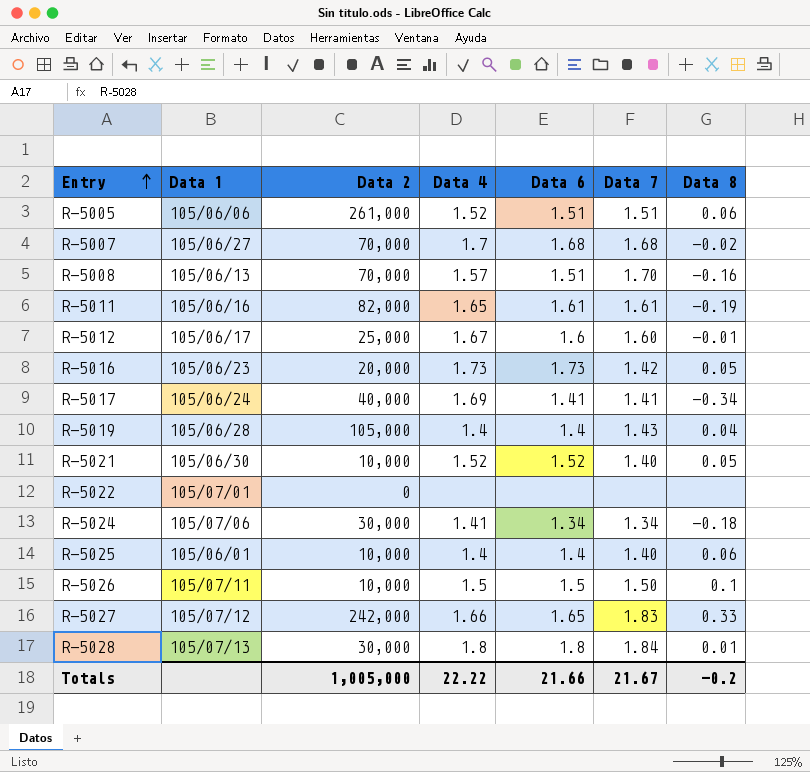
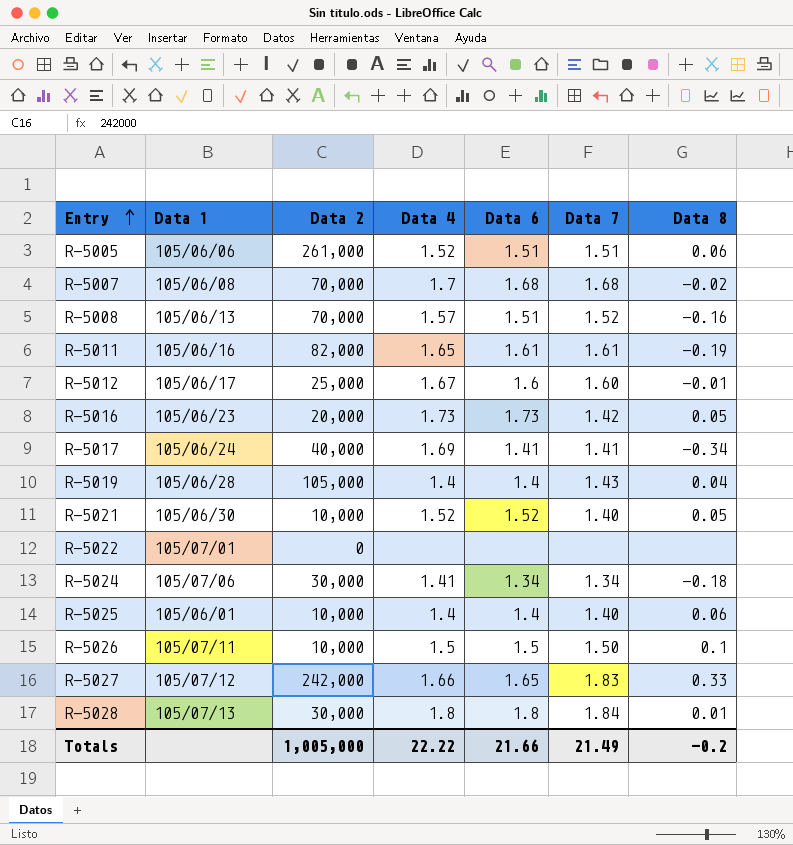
R-5007 | Data 1: 105/06/27 -> 105/06/08
R-5008 | Data 7: 1.70 -> 1.52
Totals | Data 7: 21.67 -> 21.49

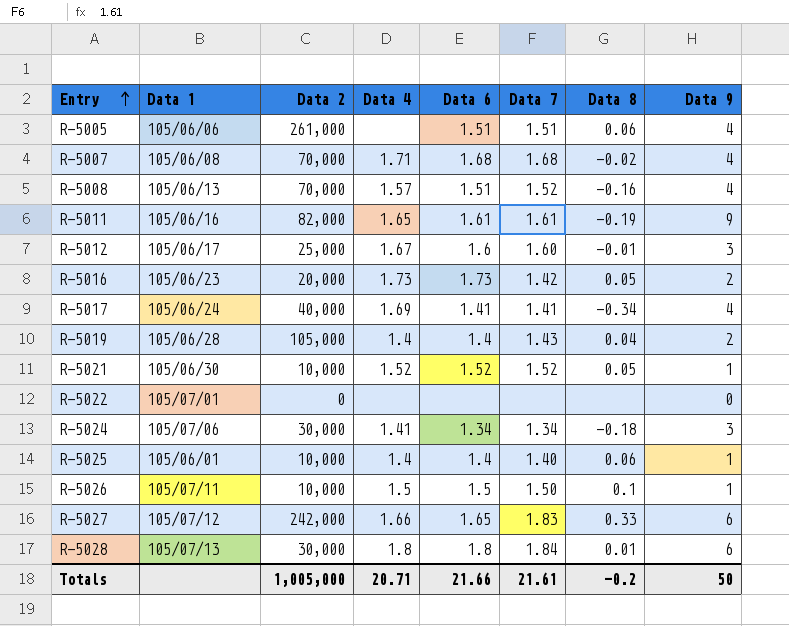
column Data 9 | position: none -> 8
R-5005 | Data 4: 1.52 -> none
R-5007 | Data 4: 1.7 -> 1.71
R-5021 | Data 7: 1.40 -> 1.52
Totals | Data 4: 22.22 -> 20.71
Totals | Data 7: 21.49 -> 21.61

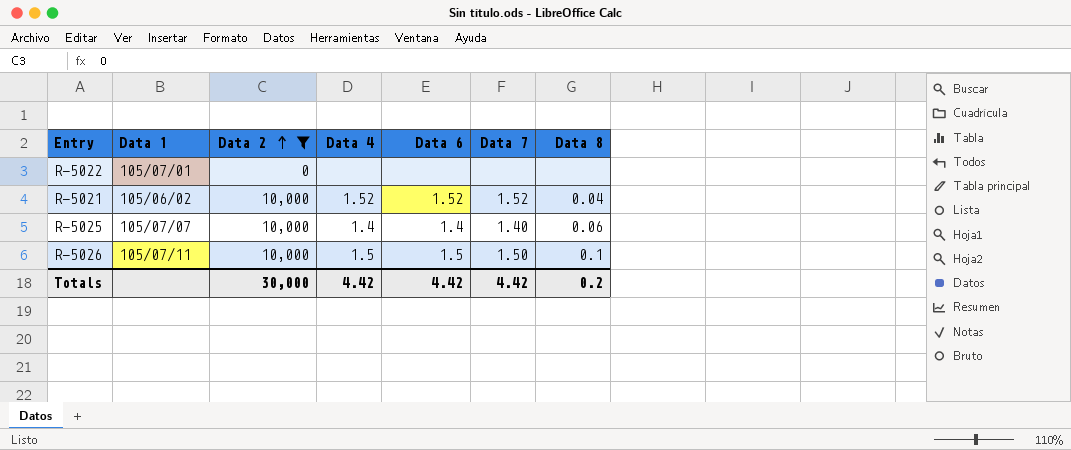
filter: none -> Data 2 <= 10,000
row order: Entry ascending -> Data 2 ascending
column Data 9 | position: 8 -> none
R-5021 | Data 1: 105/06/30 -> 105/06/02
R-5021 | Data 8: 0.05 -> 0.04
R-5025 | Data 1: 105/06/01 -> 105/07/07
Totals | Data 2: 1,005,000 -> 30,000
Totals | Data 4: 20.71 -> 4.42
Totals | Data 6: 21.66 -> 4.42
Totals | Data 7: 21.61 -> 4.42
Totals | Data 8: -0.2 -> 0.2

